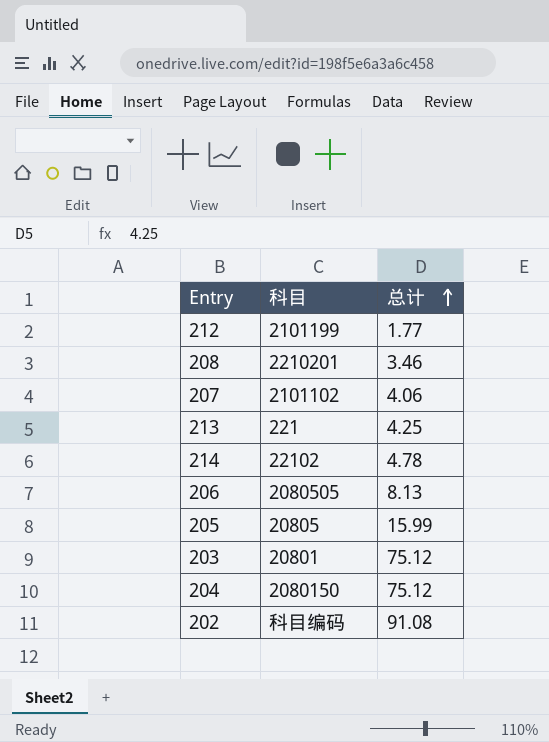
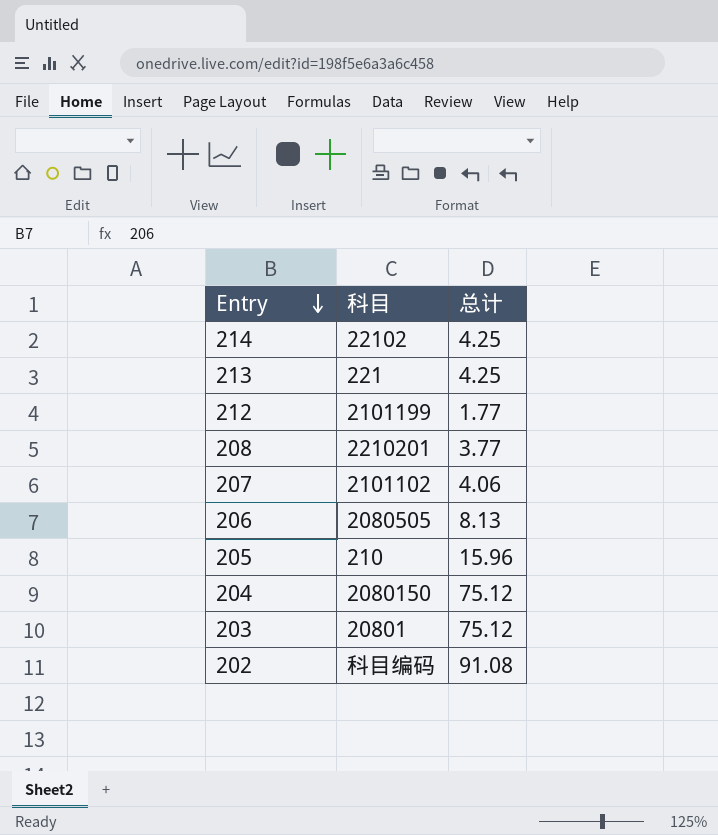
row order: 总计 ascending -> Entry descending
214 | 总计: 4.78 -> 4.25
208 | 总计: 3.46 -> 3.77
205 | 科目: 20805 -> 210
205 | 总计: 15.99 -> 15.96

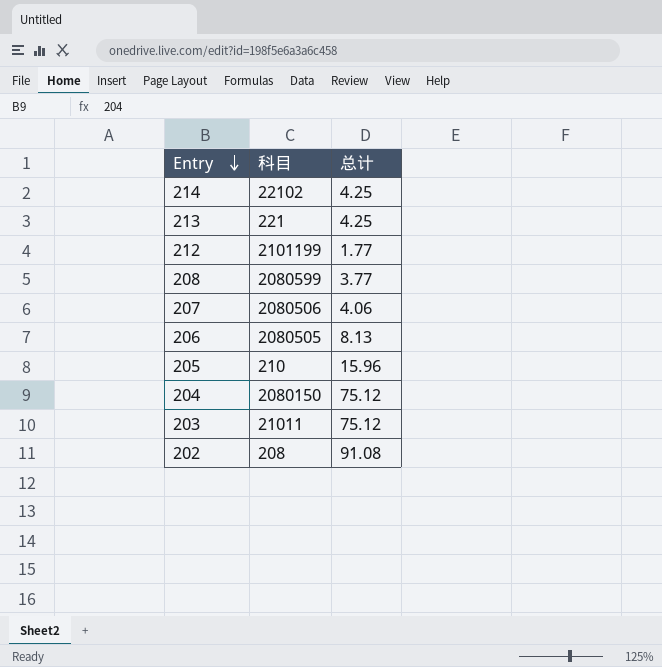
208 | 科目: 2210201 -> 2080599
207 | 科目: 2101102 -> 2080506
203 | 科目: 20801 -> 21011
202 | 科目: 科目编码 -> 208

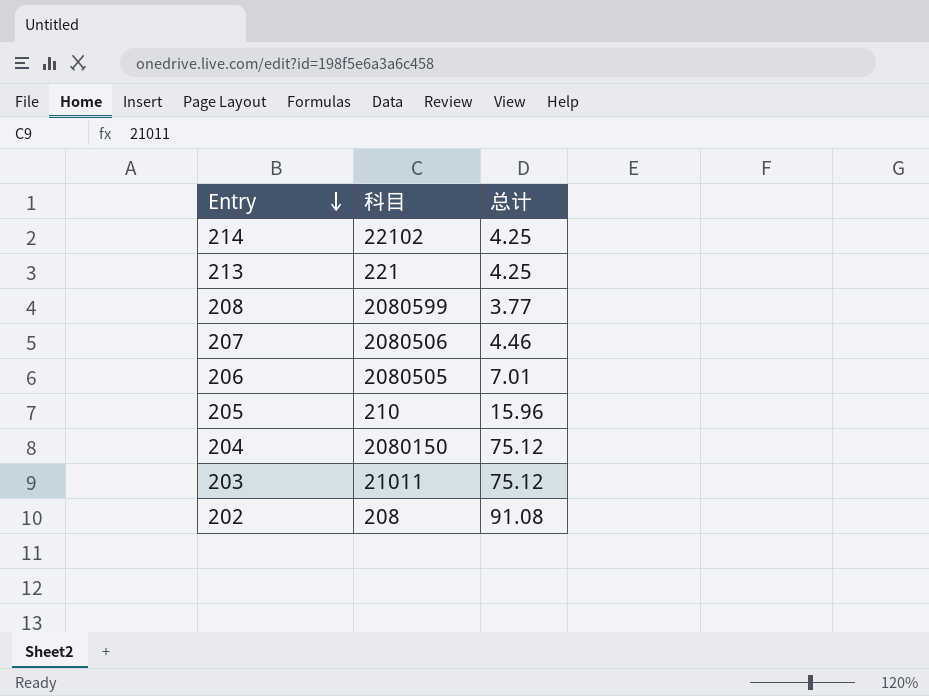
row 212: 2101199 | 1.77 -> none
207 | 总计: 4.06 -> 4.46
206 | 总计: 8.13 -> 7.01

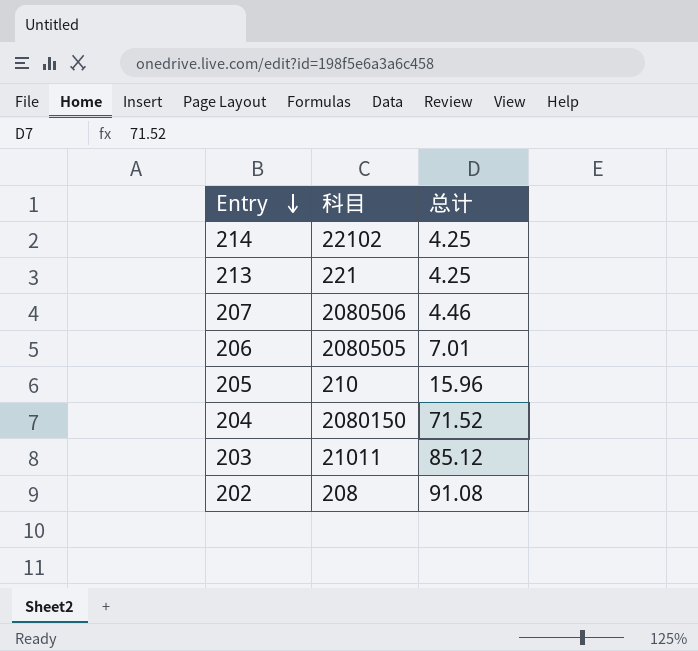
row 208: 2080599 | 3.77 -> none
204 | 总计: 75.12 -> 71.52
203 | 总计: 75.12 -> 85.12

